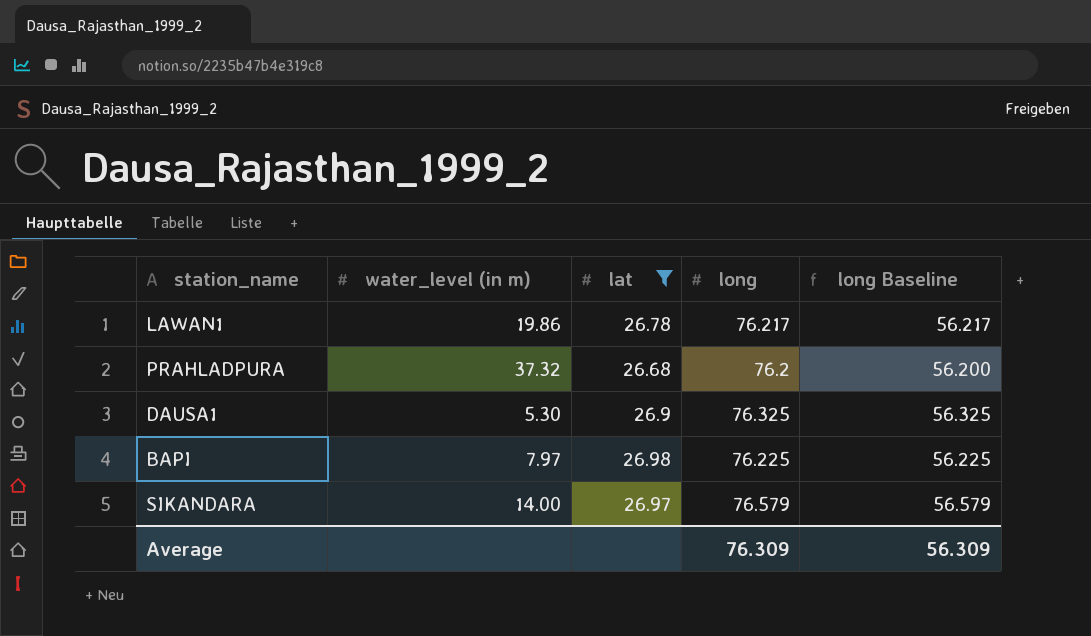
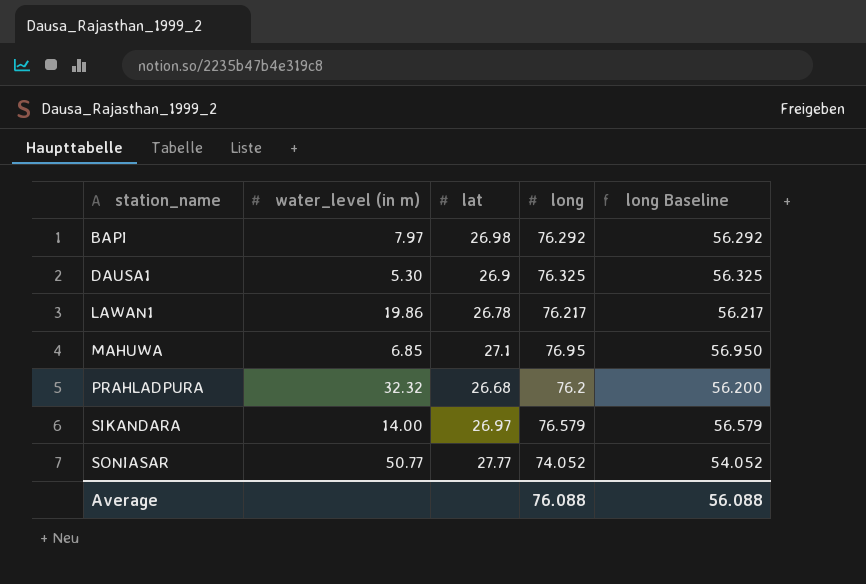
filter: lat <= 26.98 -> none
row order: none -> station_name ascending
BAPI | long: 76.225 -> 76.292
BAPI | long Baseline: 56.225 -> 56.292
PRAHLADPURA | water_level (in m): 37.32 -> 32.32
Average | long: 76.309 -> 76.088
Average | long Baseline: 56.309 -> 56.088

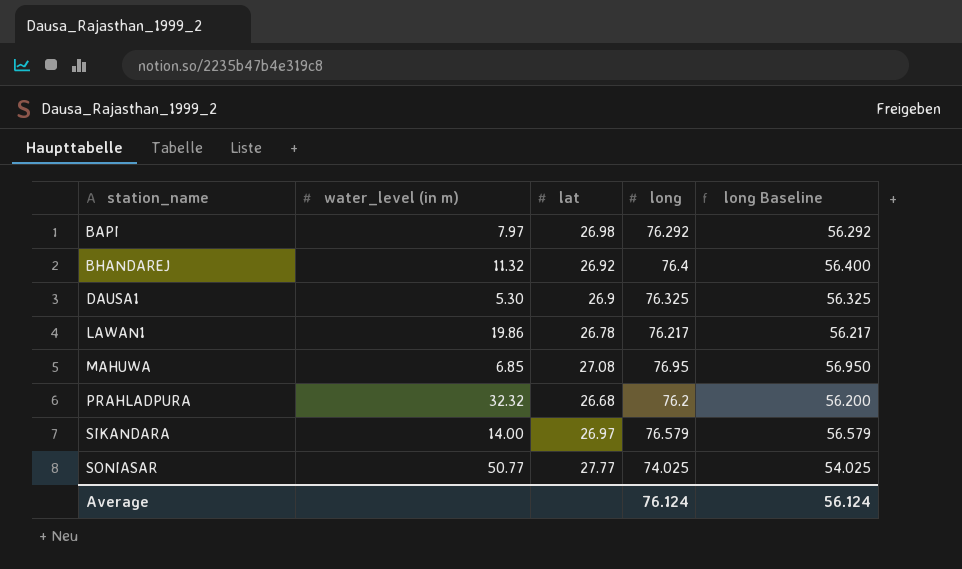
row BHANDAREJ: none -> 11.32 | 26.92 | 76.4 | 56.400
MAHUWA | lat: 27.1 -> 27.08
SONIASAR | long: 74.052 -> 74.025
SONIASAR | long Baseline: 54.052 -> 54.025
Average | long: 76.088 -> 76.124
Average | long Baseline: 56.088 -> 56.124

